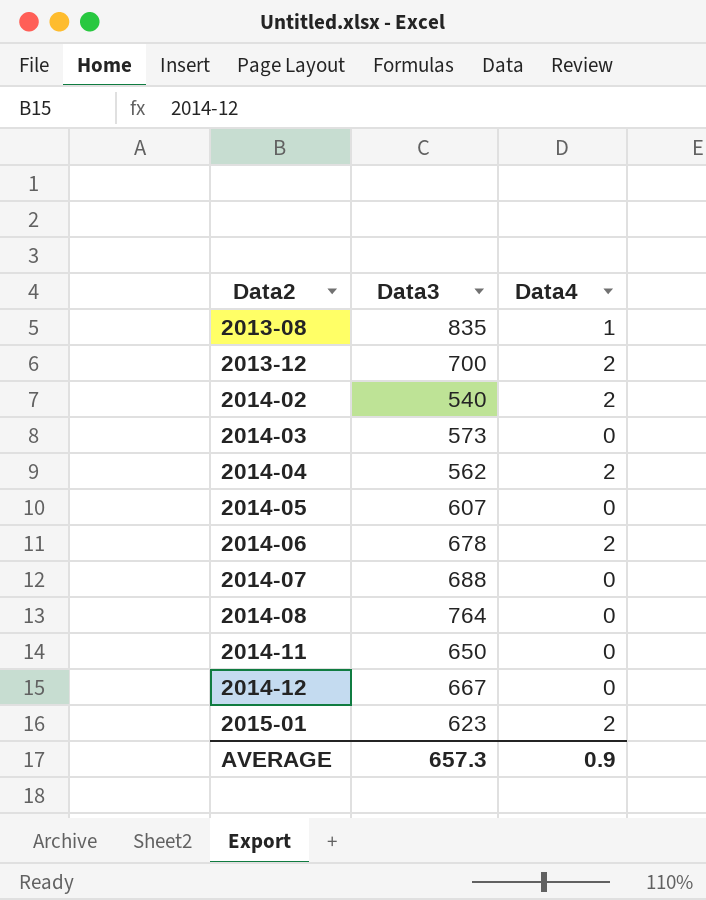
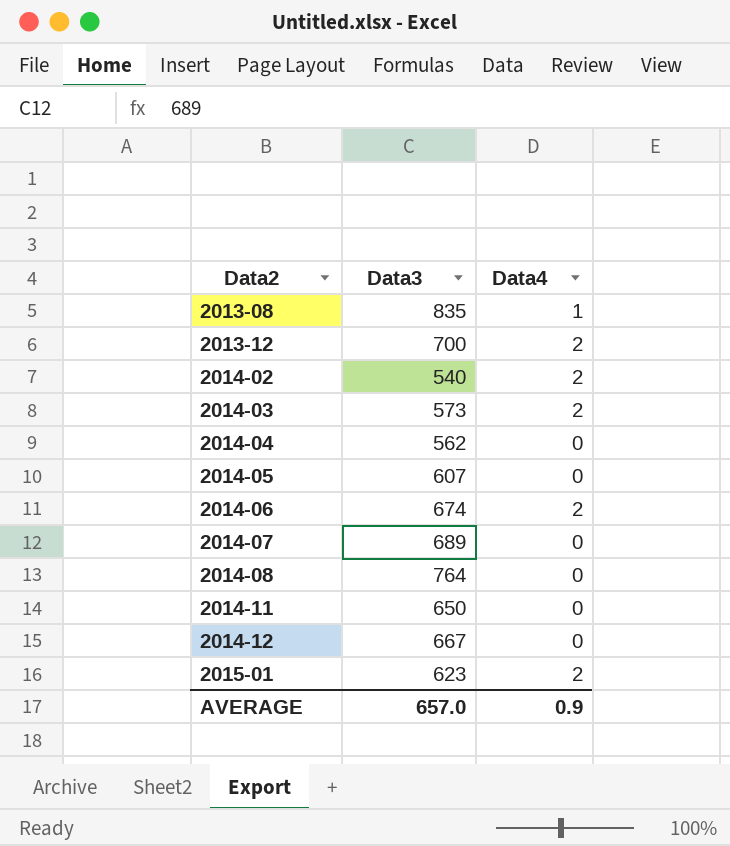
2014-03 | Data4: 0 -> 2
2014-04 | Data4: 2 -> 0
2014-06 | Data3: 678 -> 674
2014-07 | Data3: 688 -> 689
AVERAGE | Data3: 657.3 -> 657.0

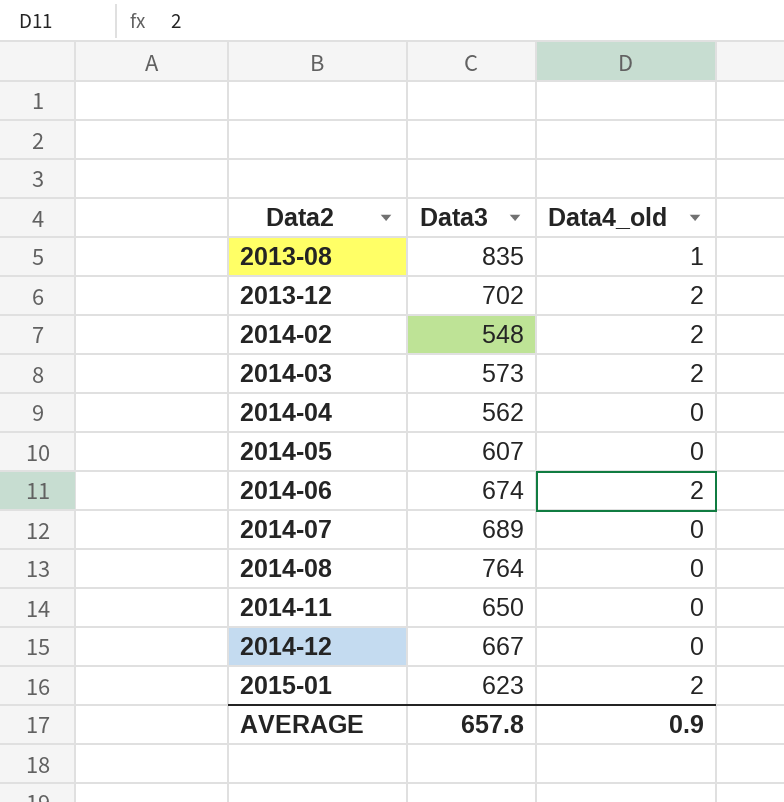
column name: Data4 -> Data4_old
2013-12 | Data3: 700 -> 702
2014-02 | Data3: 540 -> 548
AVERAGE | Data3: 657.0 -> 657.8

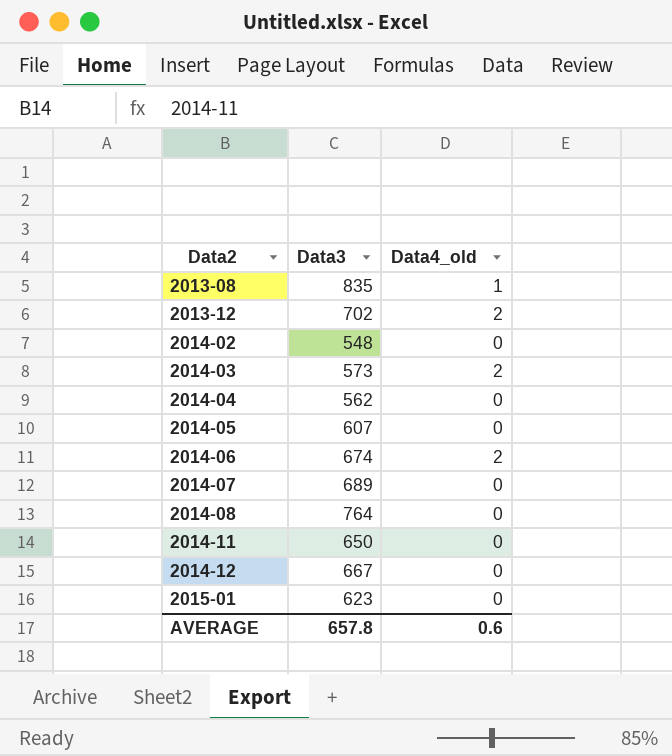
2014-02 | Data4_old: 2 -> 0
2015-01 | Data4_old: 2 -> 0
AVERAGE | Data4_old: 0.9 -> 0.6

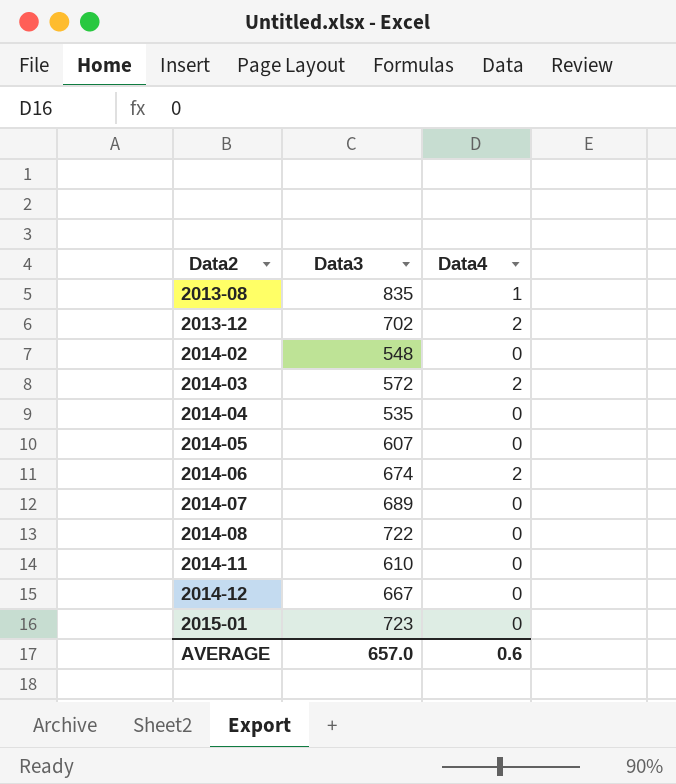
column name: Data4_old -> Data4
2014-03 | Data3: 573 -> 572
2014-04 | Data3: 562 -> 535
2014-08 | Data3: 764 -> 722
2014-11 | Data3: 650 -> 610
2015-01 | Data3: 623 -> 723
AVERAGE | Data3: 657.8 -> 657.0

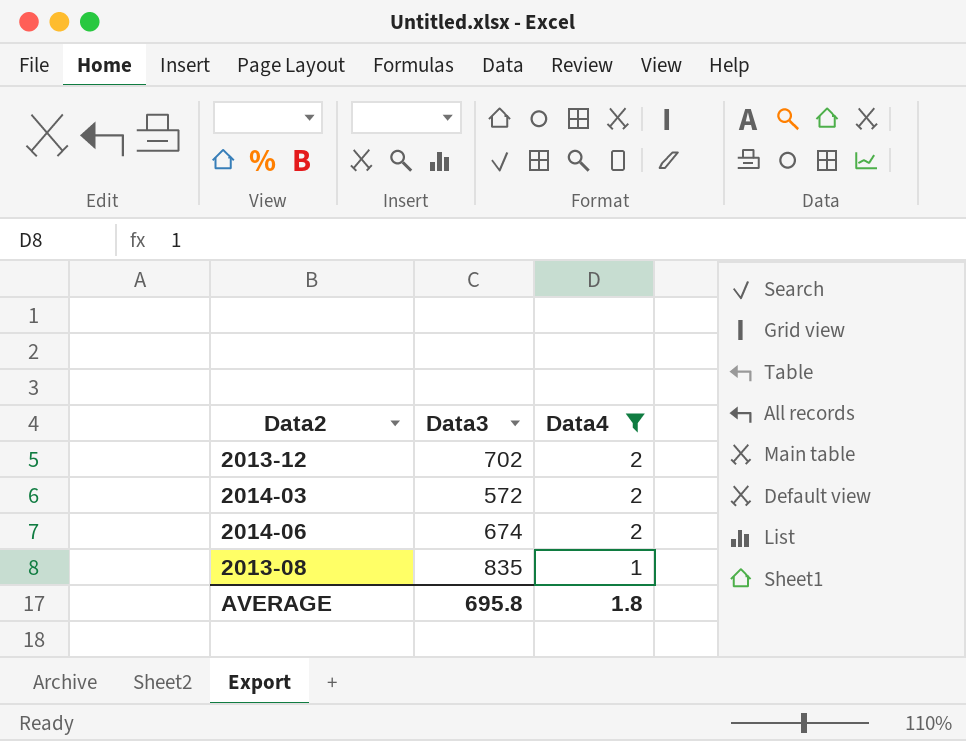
filter: none -> Data4 != 0
row order: Data2 ascending -> Data4 descending
AVERAGE | Data3: 657.0 -> 695.8
AVERAGE | Data4: 0.6 -> 1.8

